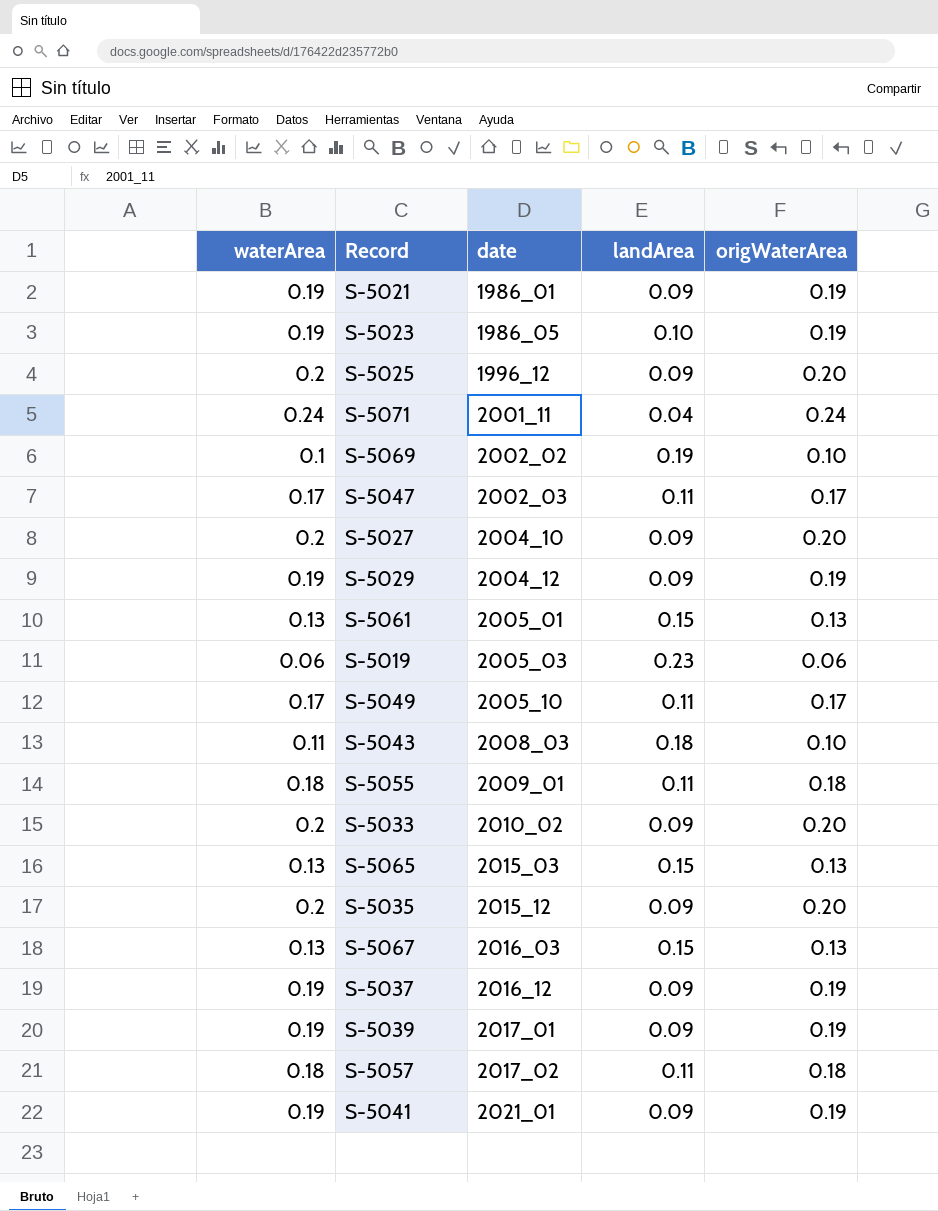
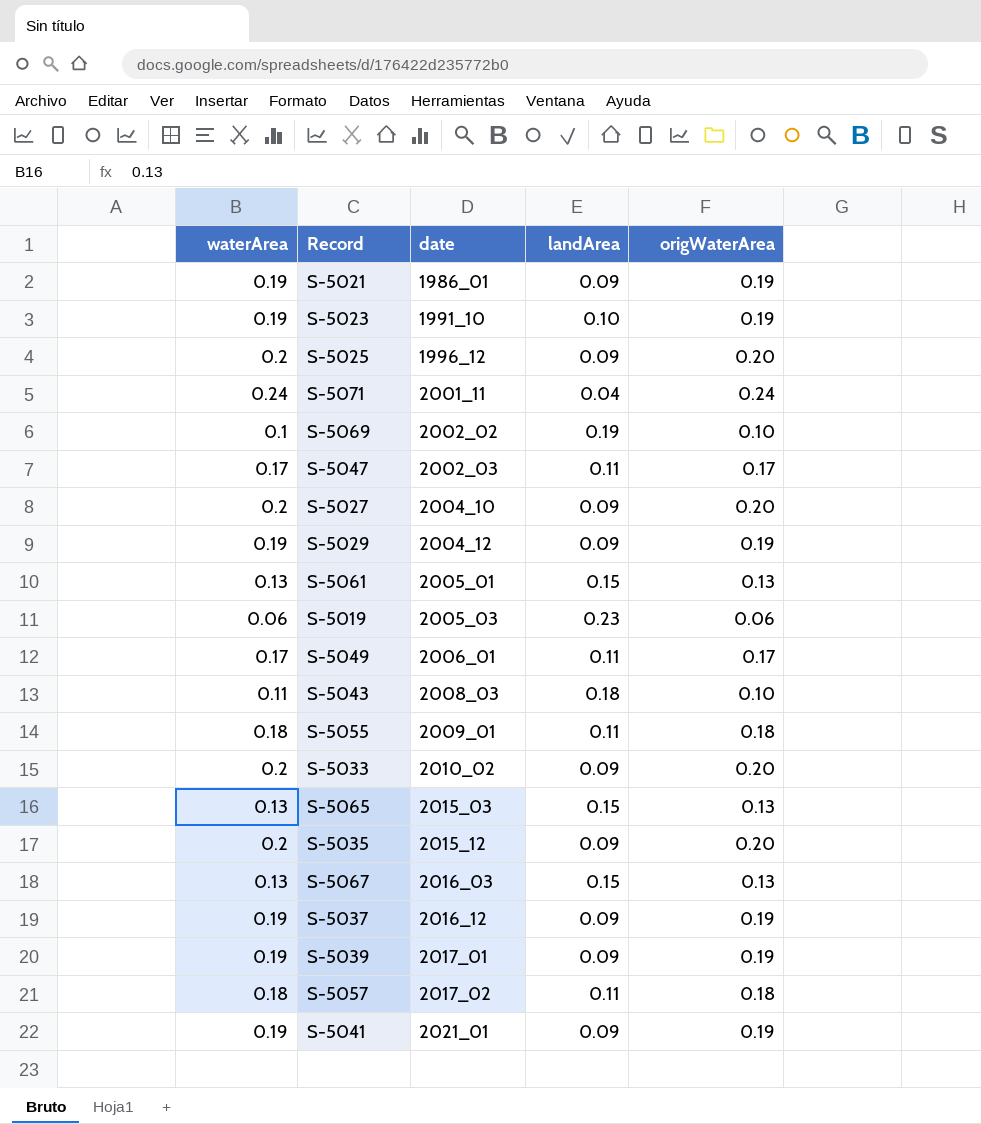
S-5023 | date: 1986_05 -> 1991_10
S-5049 | date: 2005_10 -> 2006_01

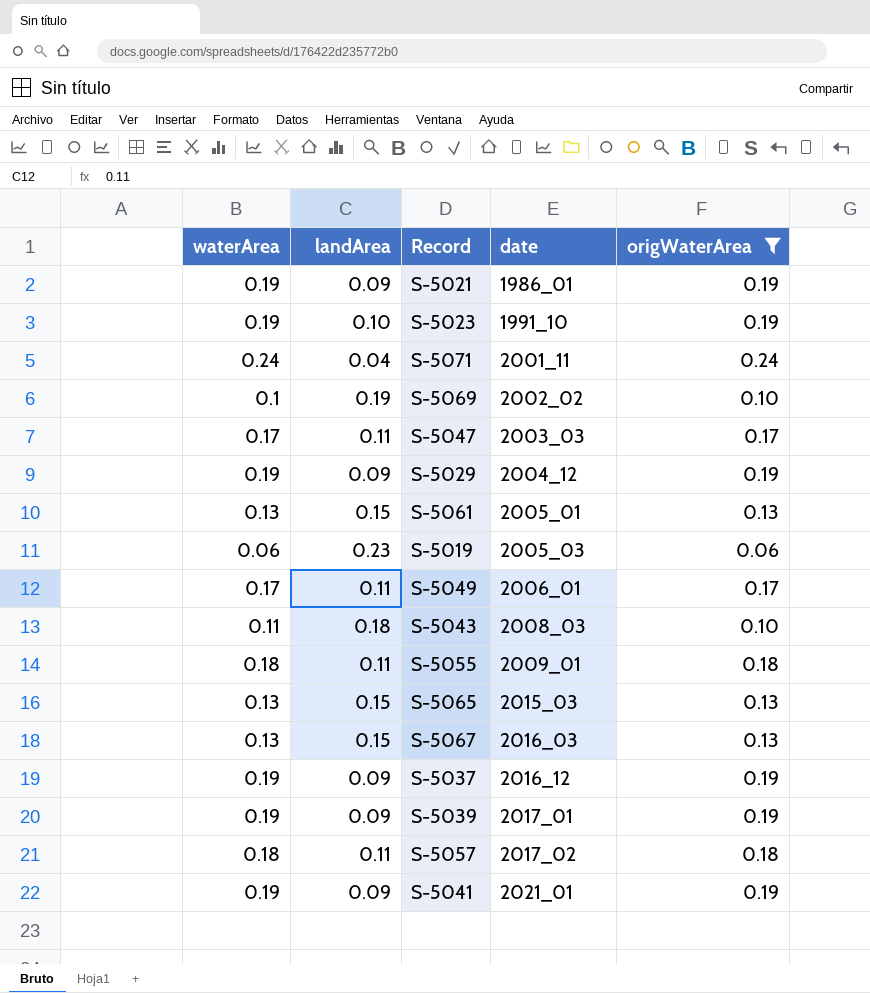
filter: none -> origWaterArea != 0.20
column landArea | position: 4 -> 2
S-5047 | date: 2002_03 -> 2003_03

